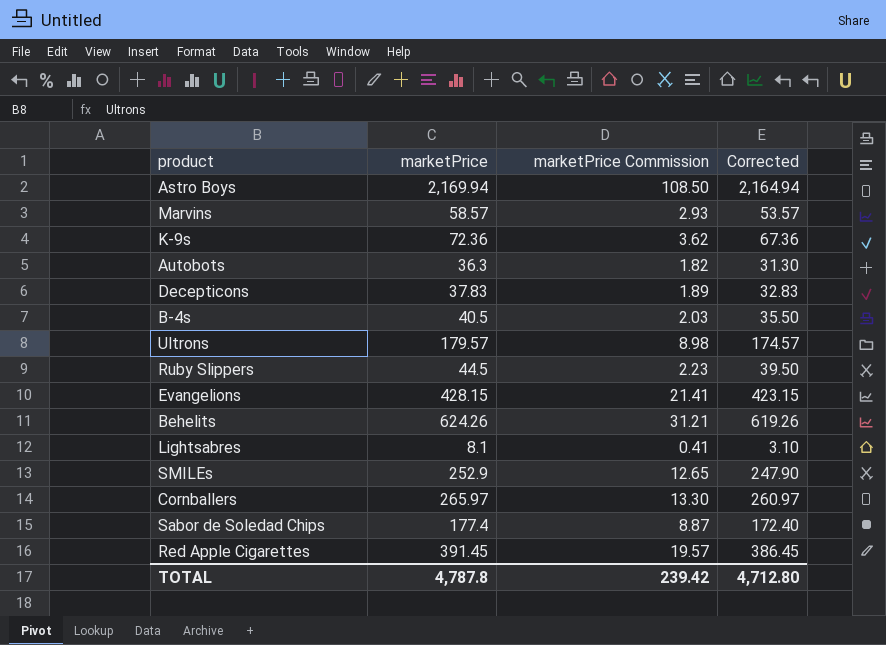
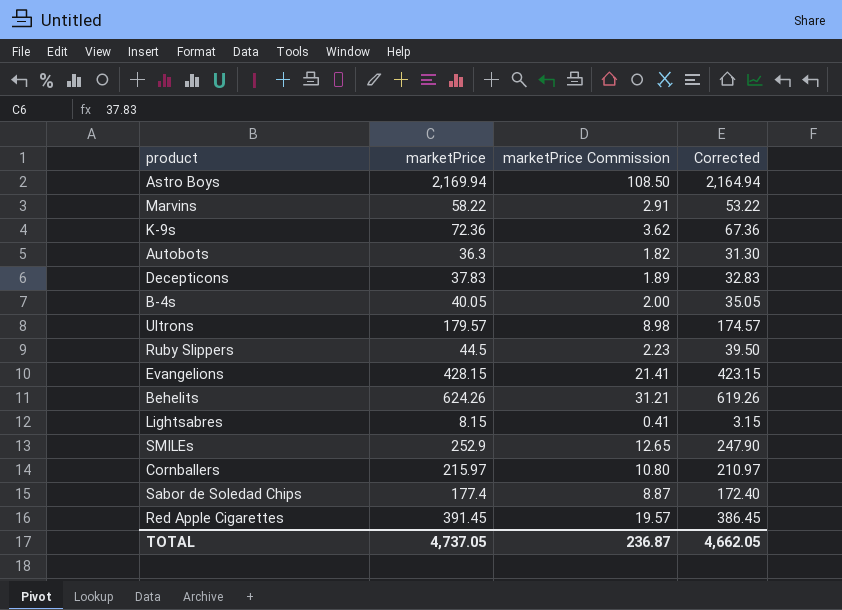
Marvins | marketPrice: 58.57 -> 58.22
Marvins | marketPrice Commission: 2.93 -> 2.91
Marvins | Corrected: 53.57 -> 53.22
B-4s | marketPrice: 40.5 -> 40.05
B-4s | marketPrice Commission: 2.03 -> 2.00
B-4s | Corrected: 35.50 -> 35.05
Lightsabres | marketPrice: 8.1 -> 8.15
Lightsabres | Corrected: 3.10 -> 3.15
Cornballers | marketPrice: 265.97 -> 215.97
Cornballers | marketPrice Commission: 13.30 -> 10.80
Cornballers | Corrected: 260.97 -> 210.97
TOTAL | marketPrice: 4,787.8 -> 4,737.05
TOTAL | marketPrice Commission: 239.42 -> 236.87
TOTAL | Corrected: 4,712.80 -> 4,662.05

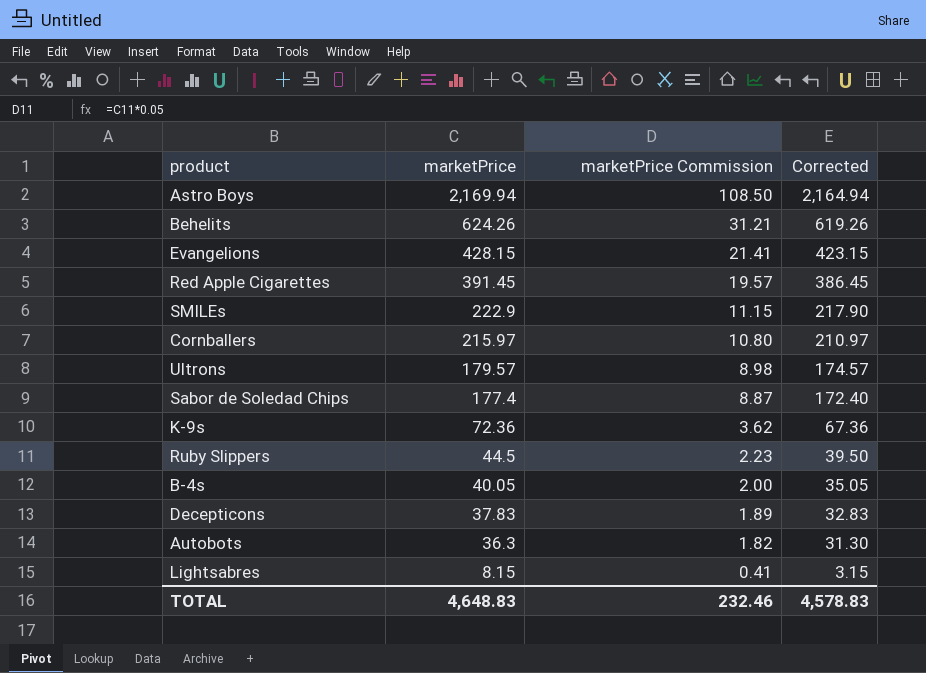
row order: none -> marketPrice descending
row Marvins: 58.22 | 2.91 | 53.22 -> none
SMILEs | marketPrice: 252.9 -> 222.9
SMILEs | marketPrice Commission: 12.65 -> 11.15
SMILEs | Corrected: 247.90 -> 217.90
TOTAL | marketPrice: 4,737.05 -> 4,648.83
TOTAL | marketPrice Commission: 236.87 -> 232.46
TOTAL | Corrected: 4,662.05 -> 4,578.83

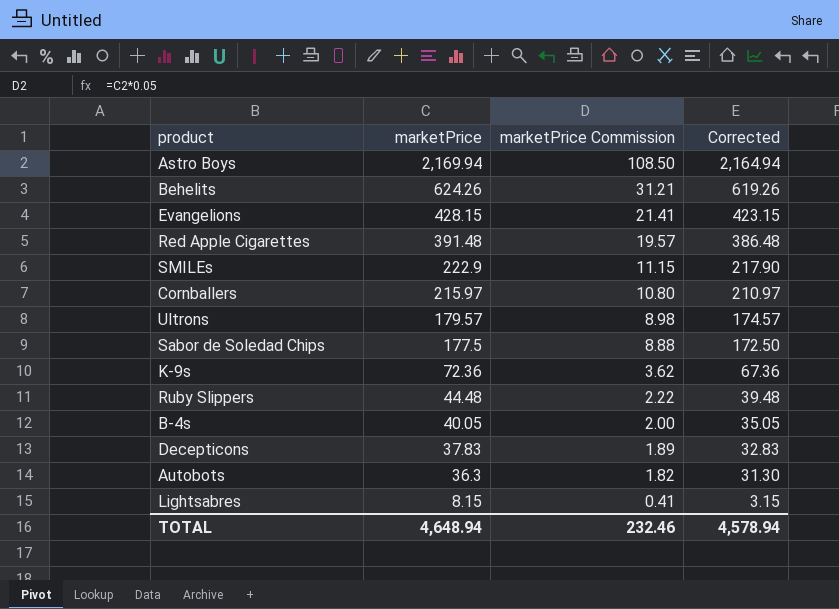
Red Apple Cigarettes | marketPrice: 391.45 -> 391.48
Red Apple Cigarettes | Corrected: 386.45 -> 386.48
Sabor de Soledad Chips | marketPrice: 177.4 -> 177.5
Sabor de Soledad Chips | marketPrice Commission: 8.87 -> 8.88
Sabor de Soledad Chips | Corrected: 172.40 -> 172.50
Ruby Slippers | marketPrice: 44.5 -> 44.48
Ruby Slippers | marketPrice Commission: 2.23 -> 2.22
Ruby Slippers | Corrected: 39.50 -> 39.48
TOTAL | marketPrice: 4,648.83 -> 4,648.94
TOTAL | Corrected: 4,578.83 -> 4,578.94

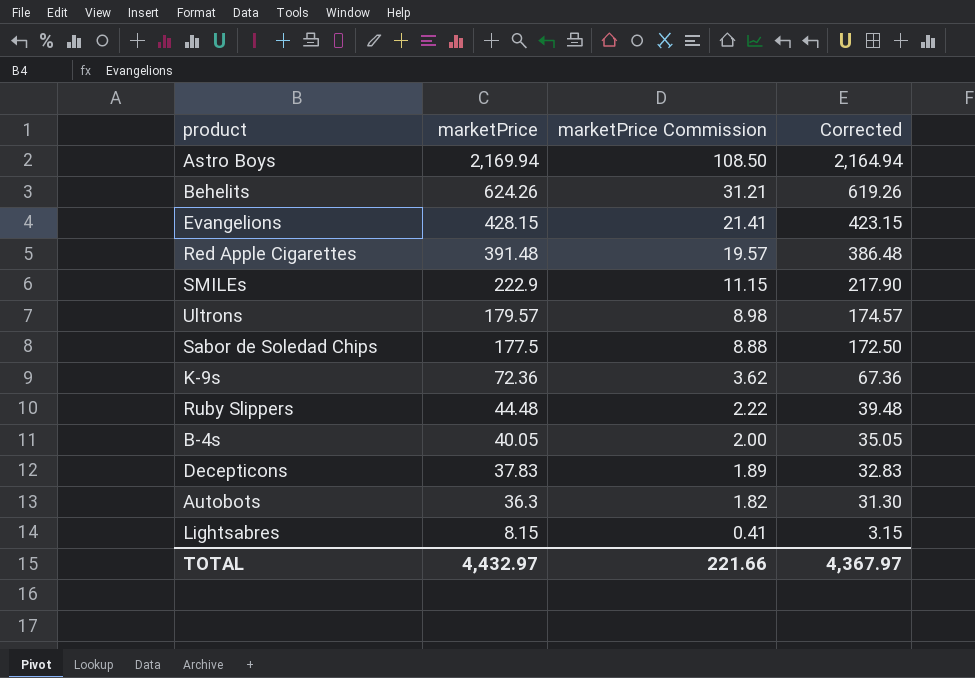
row Cornballers: 215.97 | 10.80 | 210.97 -> none
TOTAL | marketPrice: 4,648.94 -> 4,432.97
TOTAL | marketPrice Commission: 232.46 -> 221.66
TOTAL | Corrected: 4,578.94 -> 4,367.97

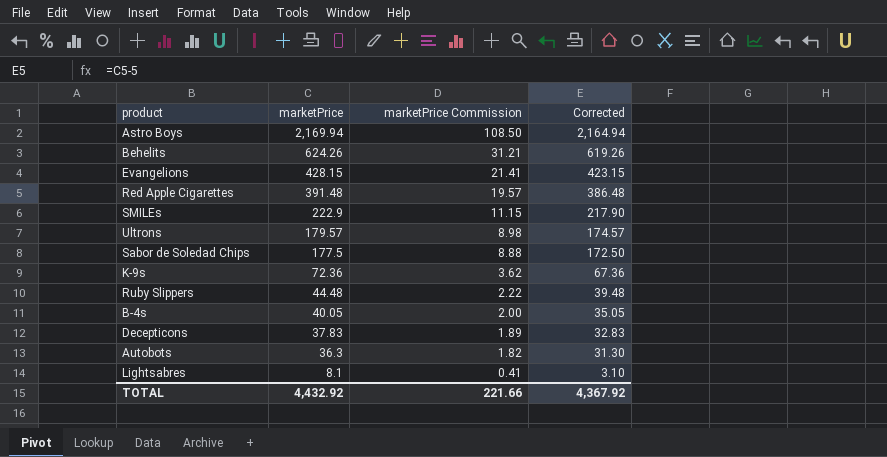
Lightsabres | marketPrice: 8.15 -> 8.1
Lightsabres | Corrected: 3.15 -> 3.10
TOTAL | marketPrice: 4,432.97 -> 4,432.92
TOTAL | Corrected: 4,367.97 -> 4,367.92

